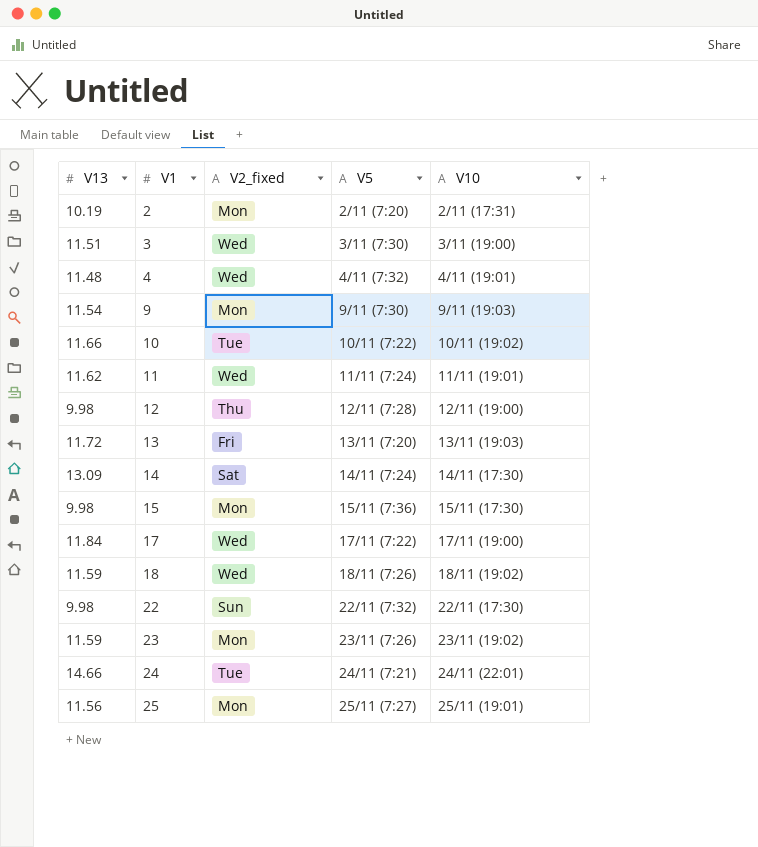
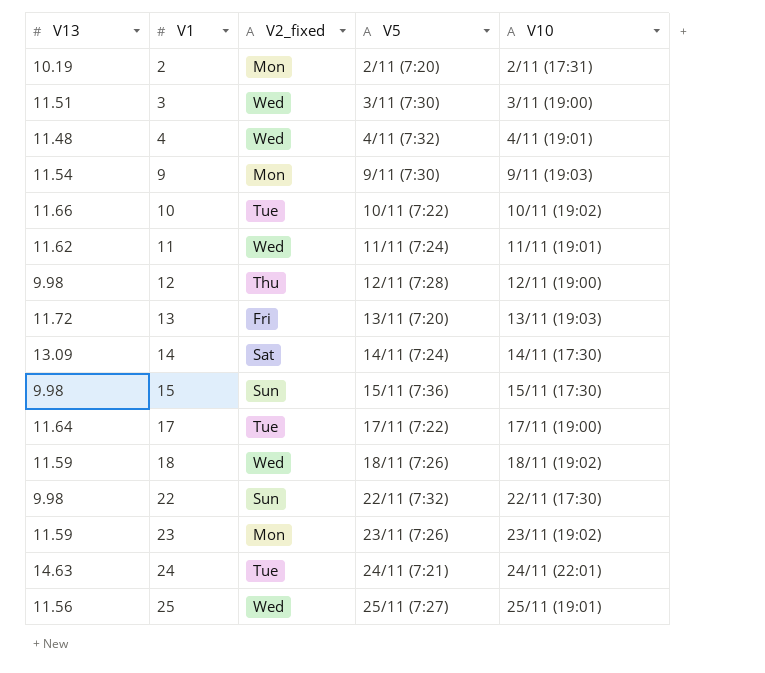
15 | V2_fixed: Mon -> Sun
17 | V13: 11.84 -> 11.64
17 | V2_fixed: Wed -> Tue
24 | V13: 14.66 -> 14.63
25 | V2_fixed: Mon -> Wed

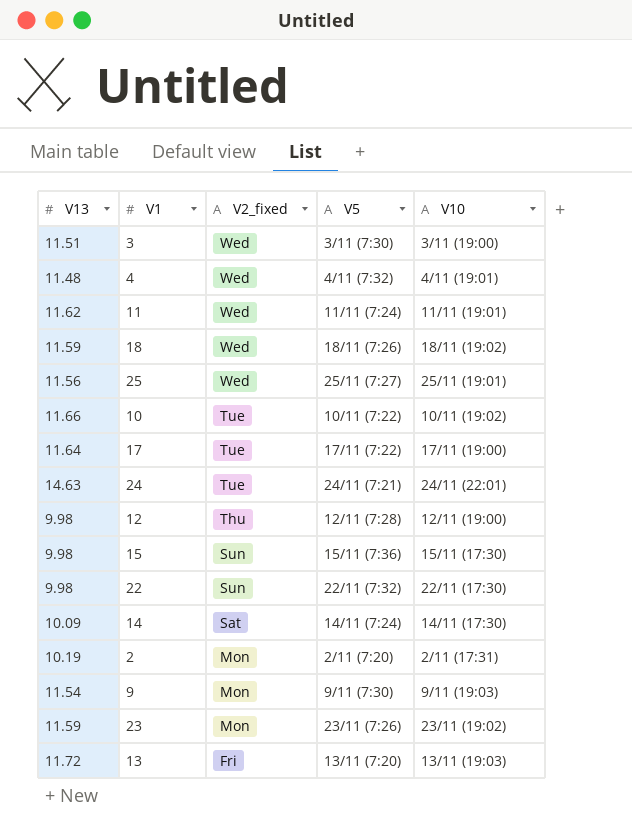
row order: V1 ascending -> V2_fixed descending
14 | V13: 13.09 -> 10.09

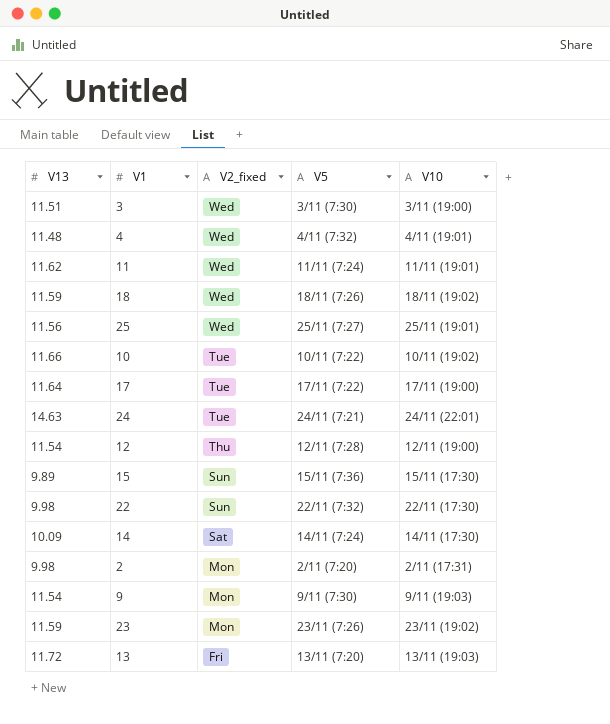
12 | V13: 9.98 -> 11.54
15 | V13: 9.98 -> 9.89
2 | V13: 10.19 -> 9.98

